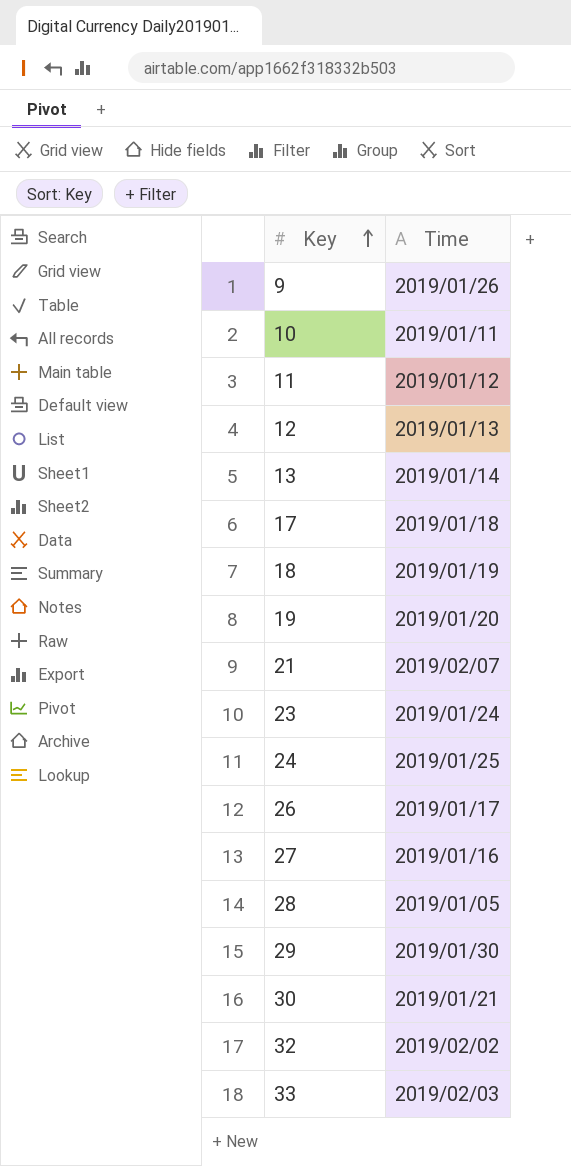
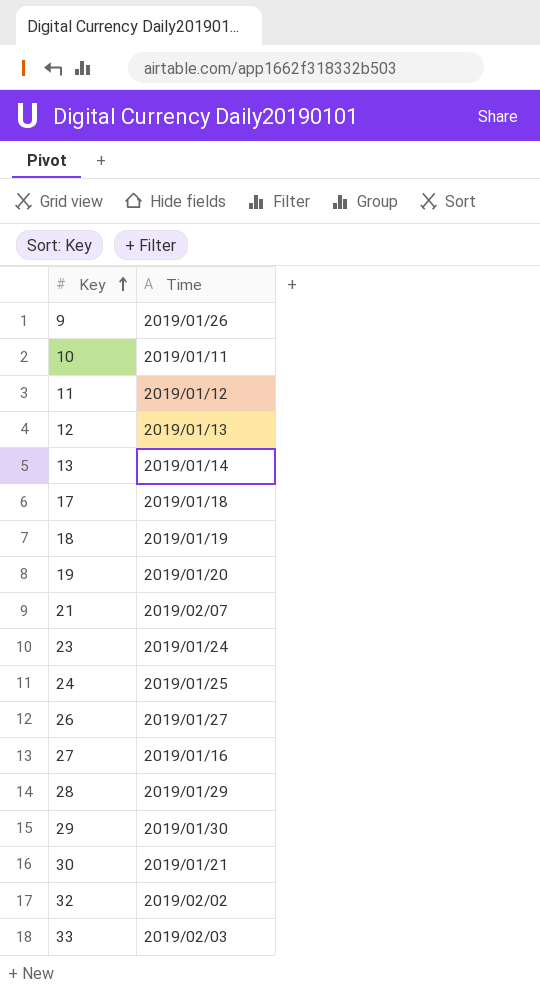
26 | Time: 2019/01/17 -> 2019/01/27
28 | Time: 2019/01/05 -> 2019/01/29

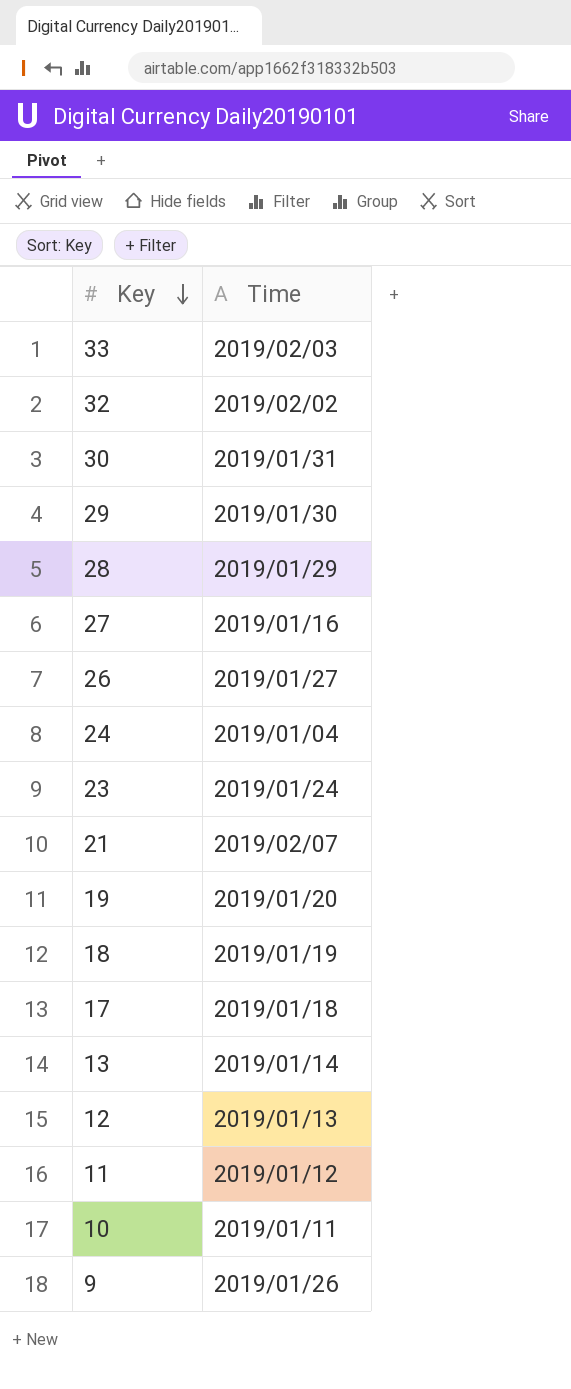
row order: Key ascending -> Key descending
30 | Time: 2019/01/21 -> 2019/01/31
24 | Time: 2019/01/25 -> 2019/01/04

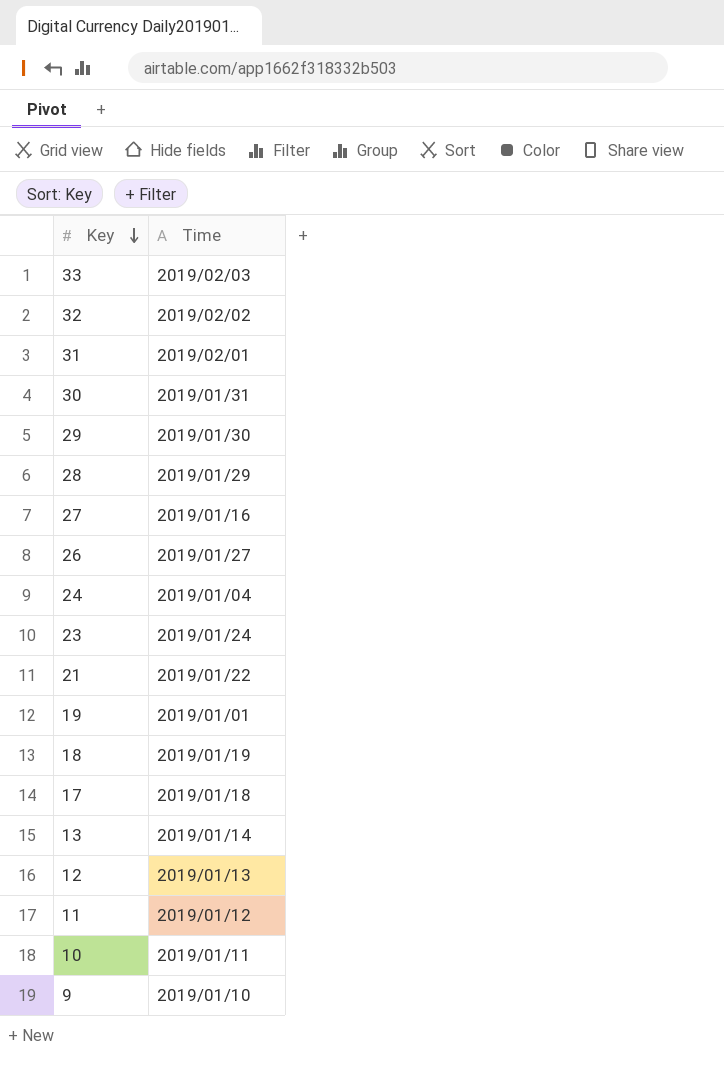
row 31: none -> 2019/02/01
21 | Time: 2019/02/07 -> 2019/01/22
19 | Time: 2019/01/20 -> 2019/01/01
9 | Time: 2019/01/26 -> 2019/01/10

